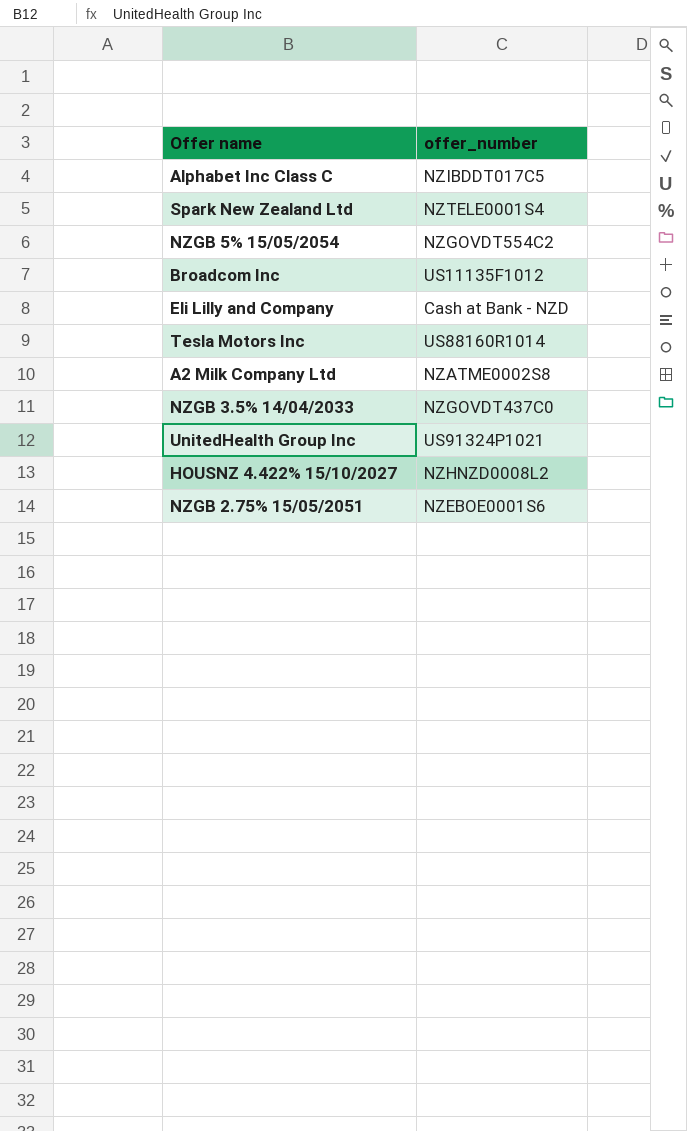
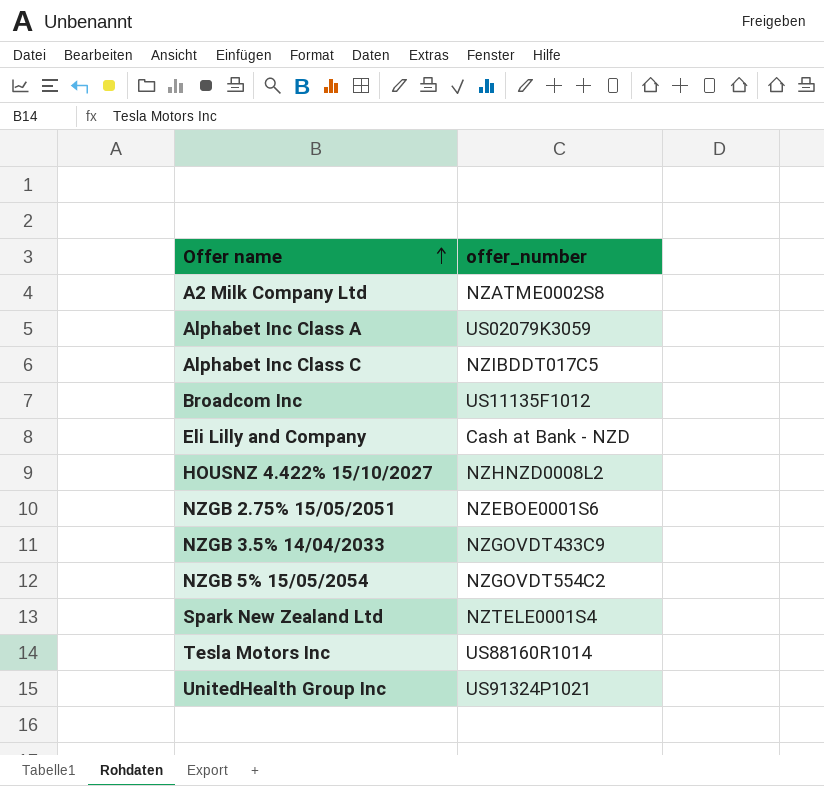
row order: none -> Offer name ascending
row Alphabet Inc Class A: none -> US02079K3059
NZGB 3.5% 14/04/2033 | offer_number: NZGOVDT437C0 -> NZGOVDT433C9

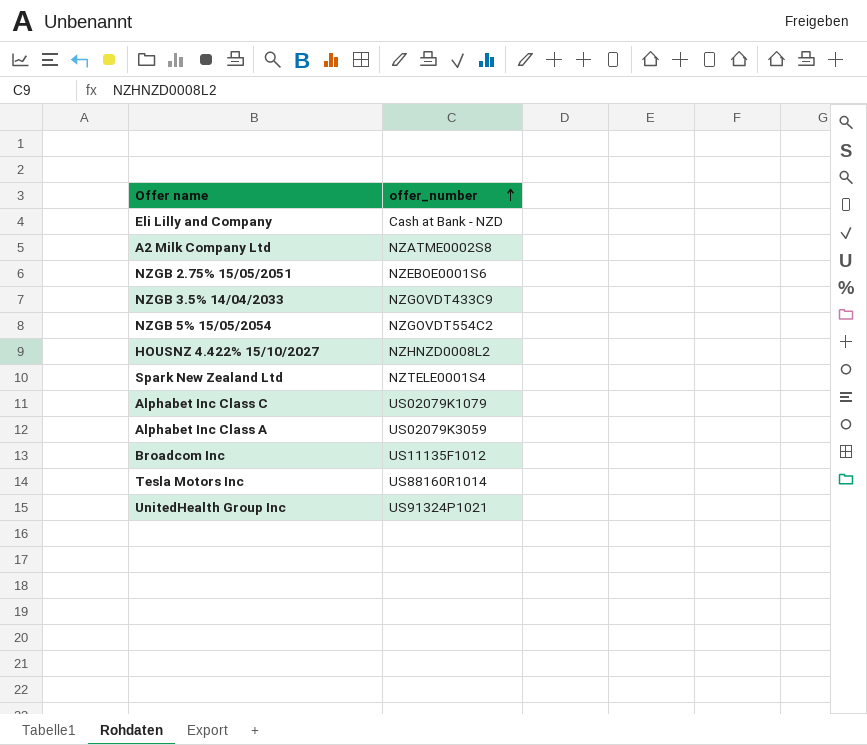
row order: Offer name ascending -> offer_number ascending
Alphabet Inc Class C | offer_number: NZIBDDT017C5 -> US02079K1079

